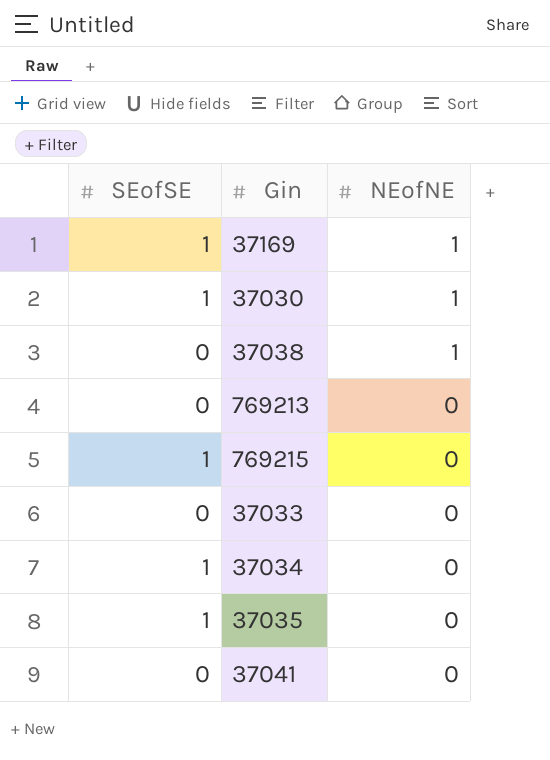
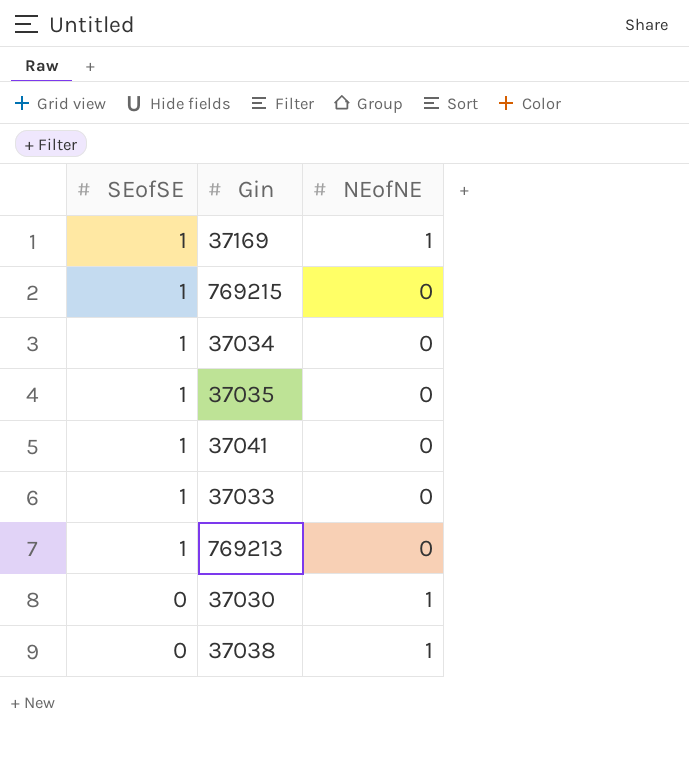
row order: NEofNE descending -> SEofSE descending
37041 | SEofSE: 0 -> 1
37033 | SEofSE: 0 -> 1
769213 | SEofSE: 0 -> 1
37030 | SEofSE: 1 -> 0

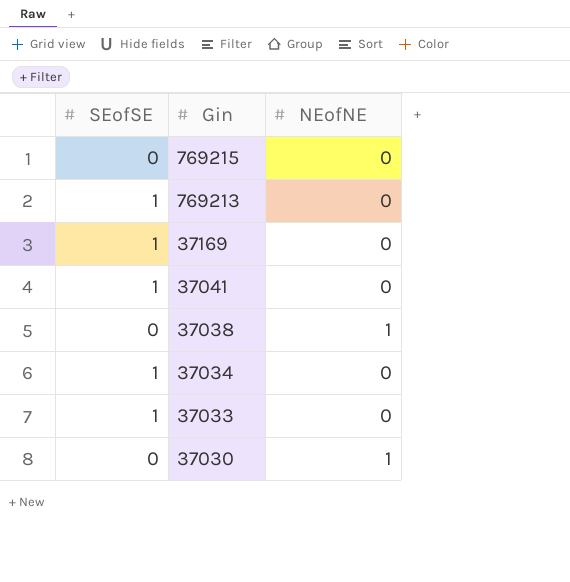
row order: SEofSE descending -> Gin descending
row 37035: 1 | 0 -> none
769215 | SEofSE: 1 -> 0
37169 | NEofNE: 1 -> 0

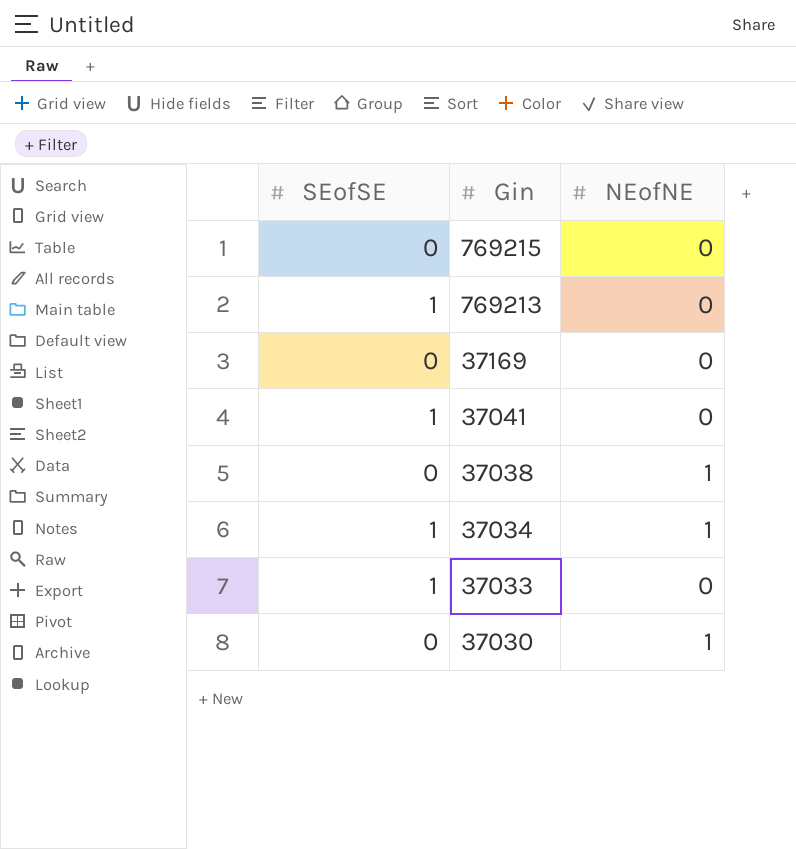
37169 | SEofSE: 1 -> 0
37034 | NEofNE: 0 -> 1

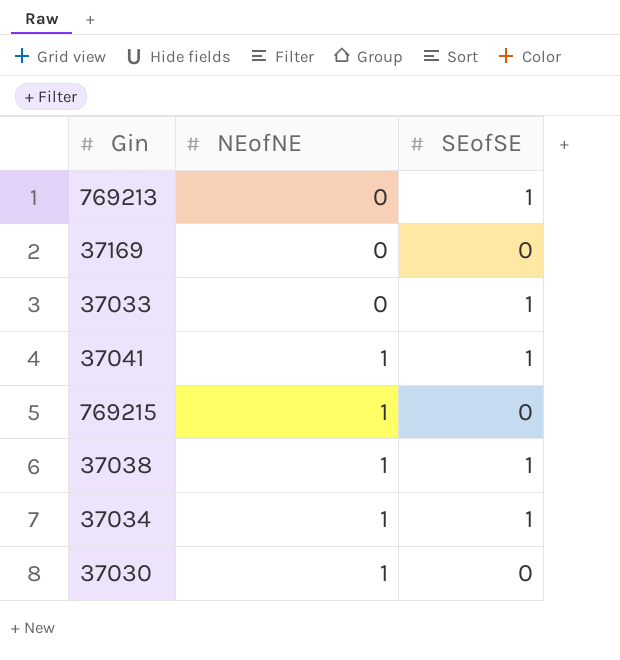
row order: Gin descending -> NEofNE ascending
column SEofSE | position: 1 -> 3
37041 | NEofNE: 0 -> 1
769215 | NEofNE: 0 -> 1
37038 | SEofSE: 0 -> 1

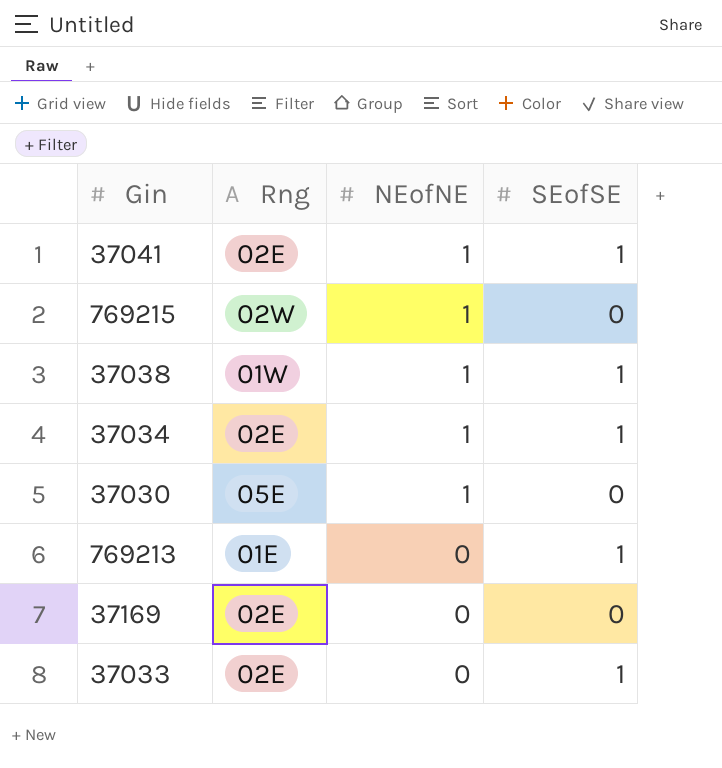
row order: NEofNE ascending -> NEofNE descending
column Rng | position: none -> 2

